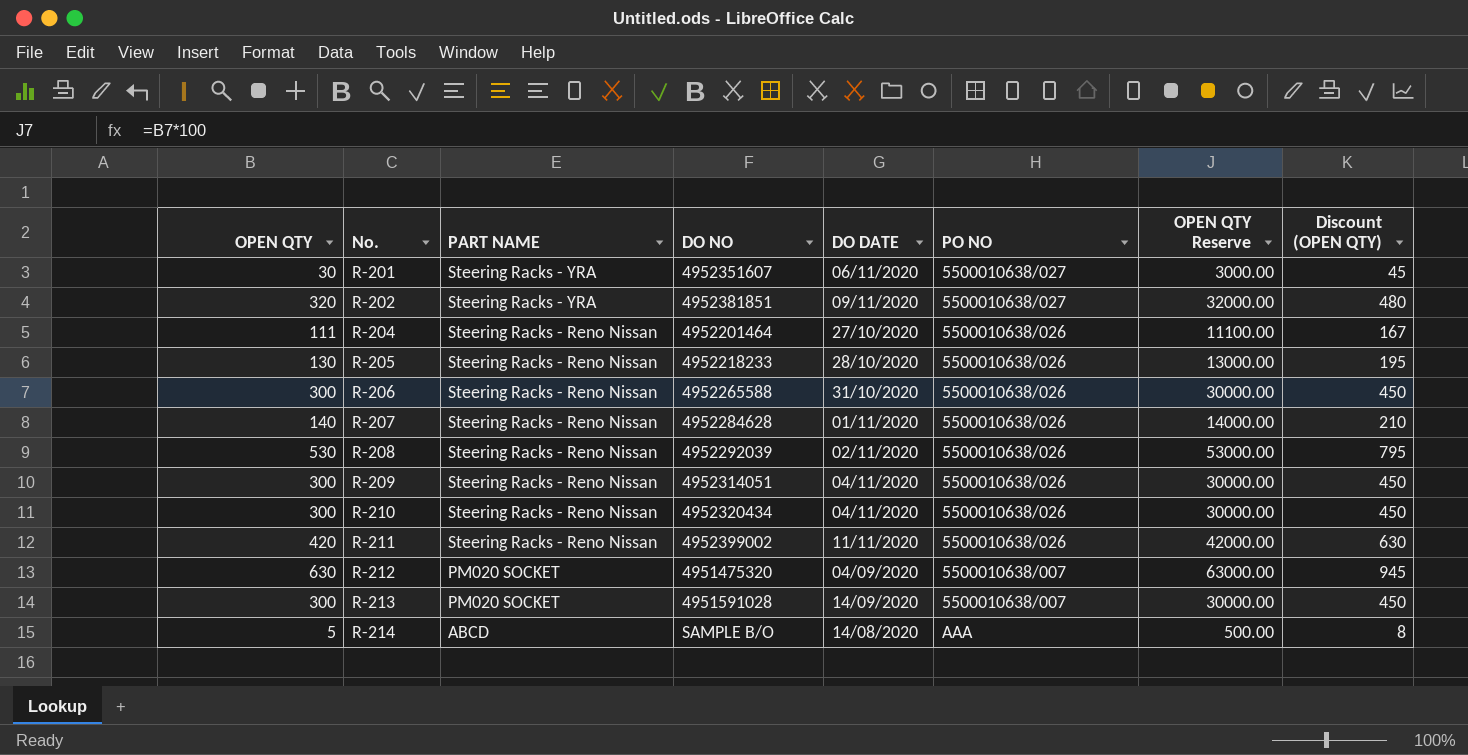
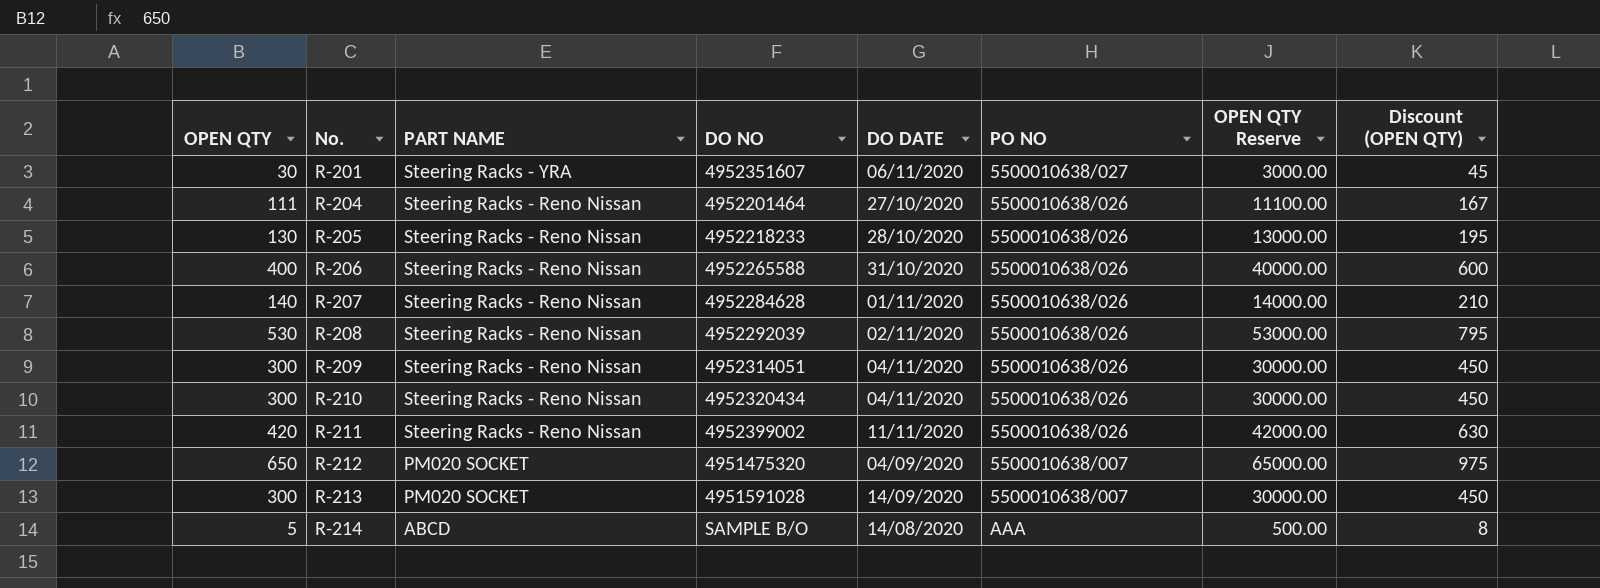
row R-202: 320 | Steering Racks - YRA | 4952381851 | 09/11/2020 | 5500010638/027 | 32000.00 | 480 -> none
R-206 | OPEN QTY: 300 -> 400
R-206 | OPEN QTY Reserve: 30000.00 -> 40000.00
R-206 | Discount (OPEN QTY): 450 -> 600
R-212 | OPEN QTY: 630 -> 650
R-212 | OPEN QTY Reserve: 63000.00 -> 65000.00
R-212 | Discount (OPEN QTY): 945 -> 975

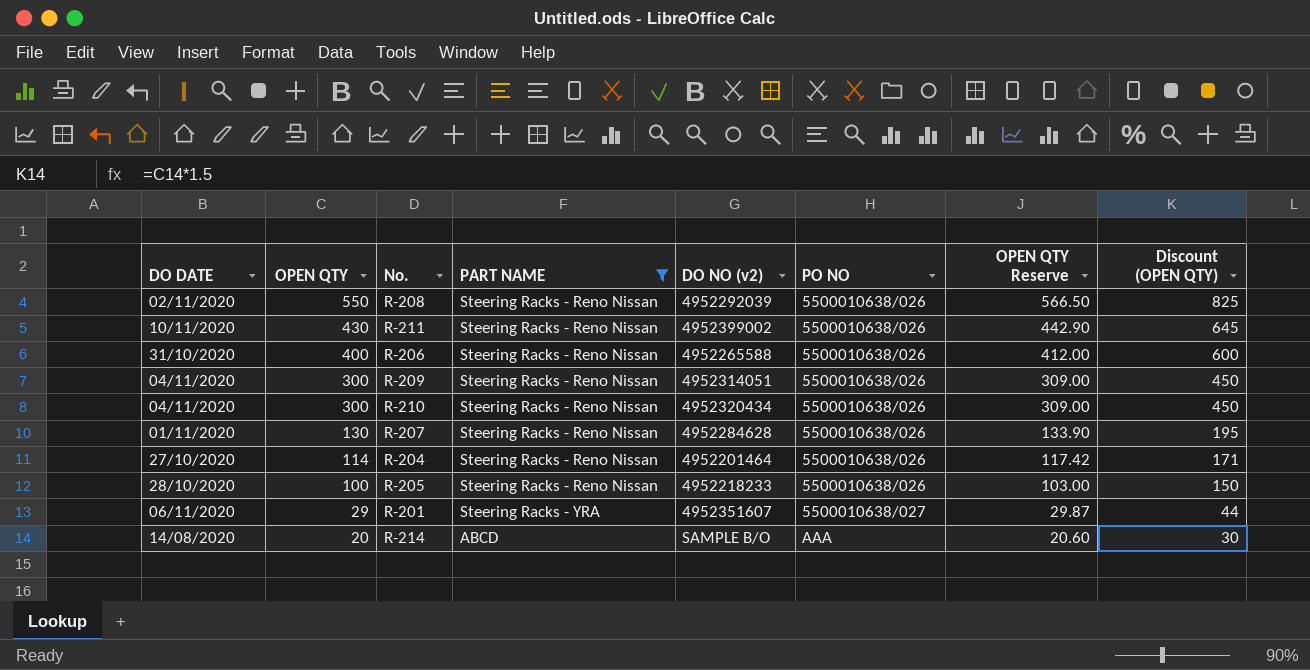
filter: none -> PART NAME != PM020 SOCKET
row order: No. ascending -> OPEN QTY descending
column DO DATE | position: 5 -> 1
column name: DO NO -> DO NO (v2)
column OPEN QTY Reserve | formula: [OPEN QTY] * 100 -> [OPEN QTY] * 1.03
R-208 | OPEN QTY: 530 -> 550
R-208 | Discount (OPEN QTY): 795 -> 825
R-211 | DO DATE: 11/11/2020 -> 10/11/2020
R-211 | OPEN QTY: 420 -> 430
R-211 | Discount (OPEN QTY): 630 -> 645
R-207 | OPEN QTY: 140 -> 130
R-207 | Discount (OPEN QTY): 210 -> 195
R-204 | OPEN QTY: 111 -> 114
R-204 | Discount (OPEN QTY): 167 -> 171
R-205 | OPEN QTY: 130 -> 100
R-205 | Discount (OPEN QTY): 195 -> 150
R-201 | OPEN QTY: 30 -> 29
R-201 | Discount (OPEN QTY): 45 -> 44
R-214 | OPEN QTY: 5 -> 20
R-214 | Discount (OPEN QTY): 8 -> 30

